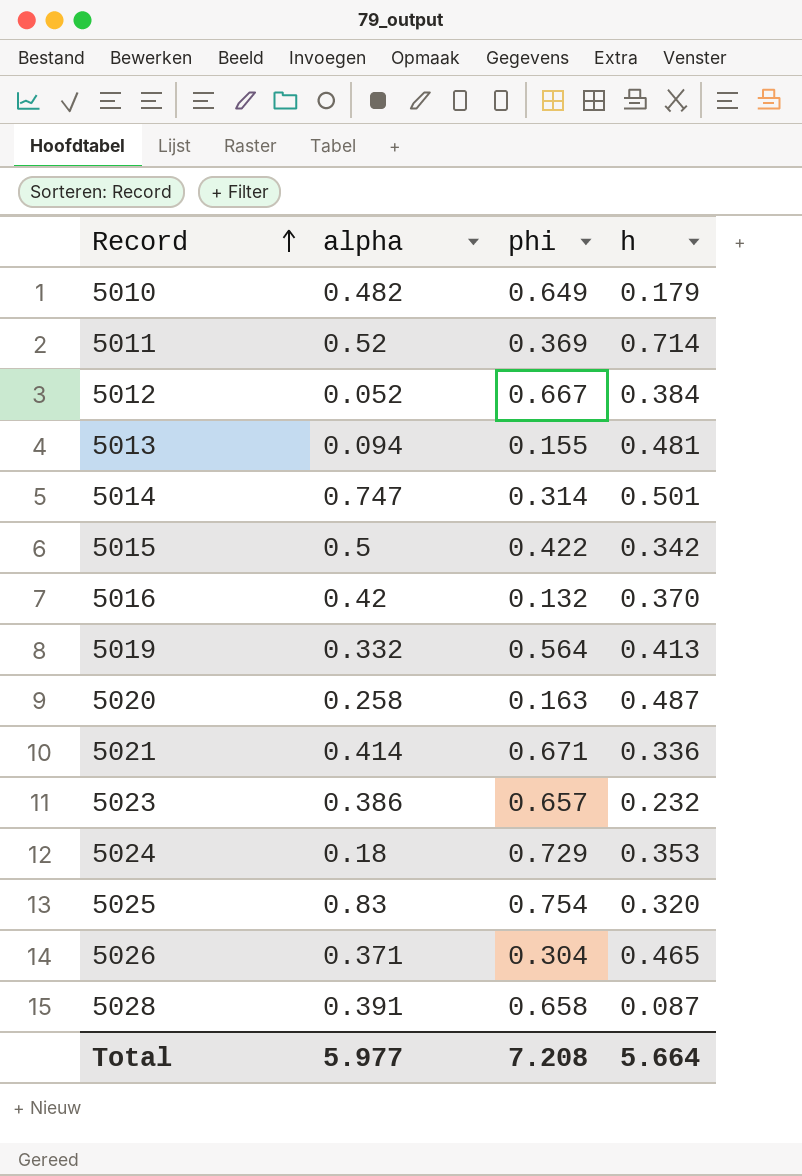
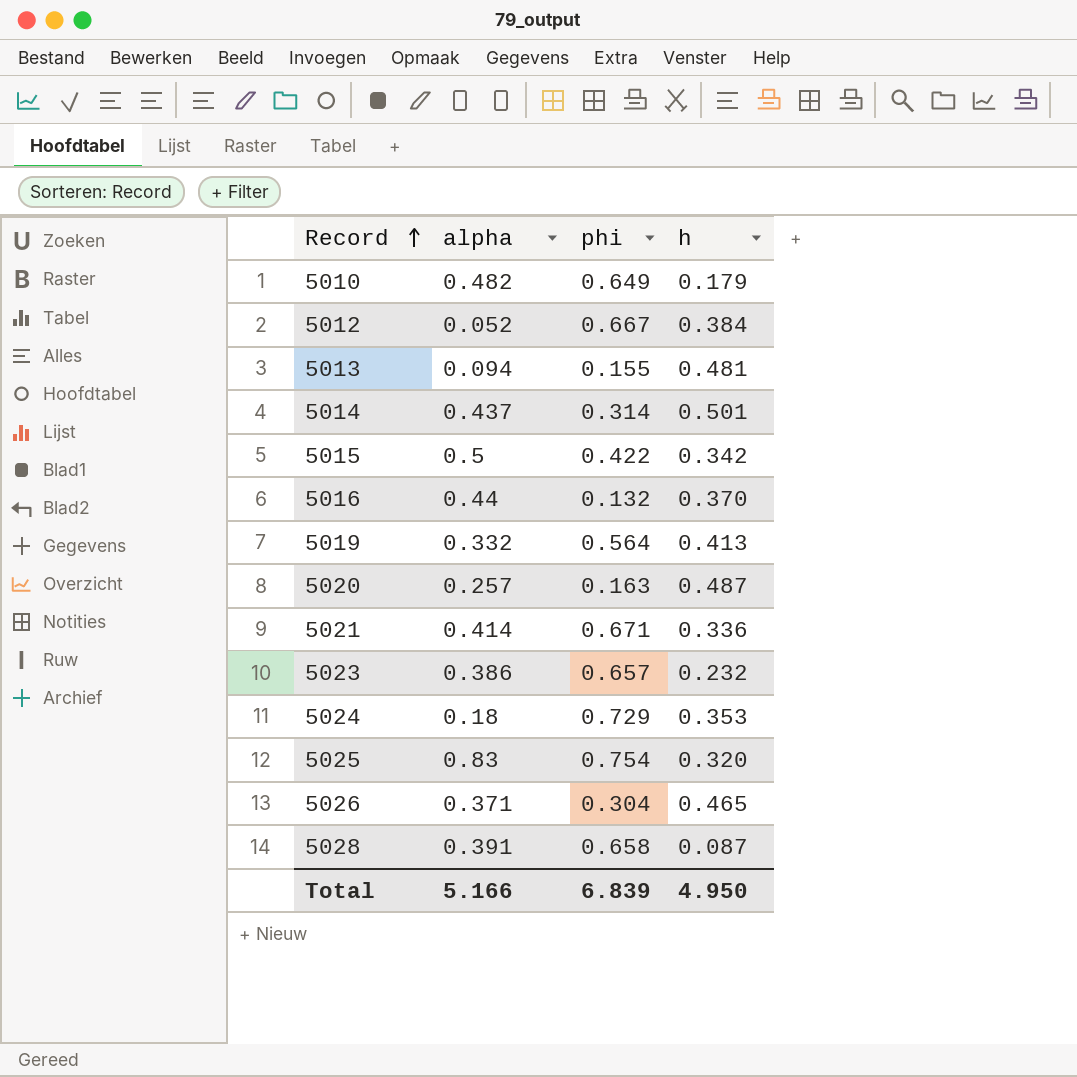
row 5011: 0.52 | 0.369 | 0.714 -> none
5014 | alpha: 0.747 -> 0.437
5016 | alpha: 0.42 -> 0.44
5020 | alpha: 0.258 -> 0.257
Total | alpha: 5.977 -> 5.166
Total | phi: 7.208 -> 6.839
Total | h: 5.664 -> 4.950

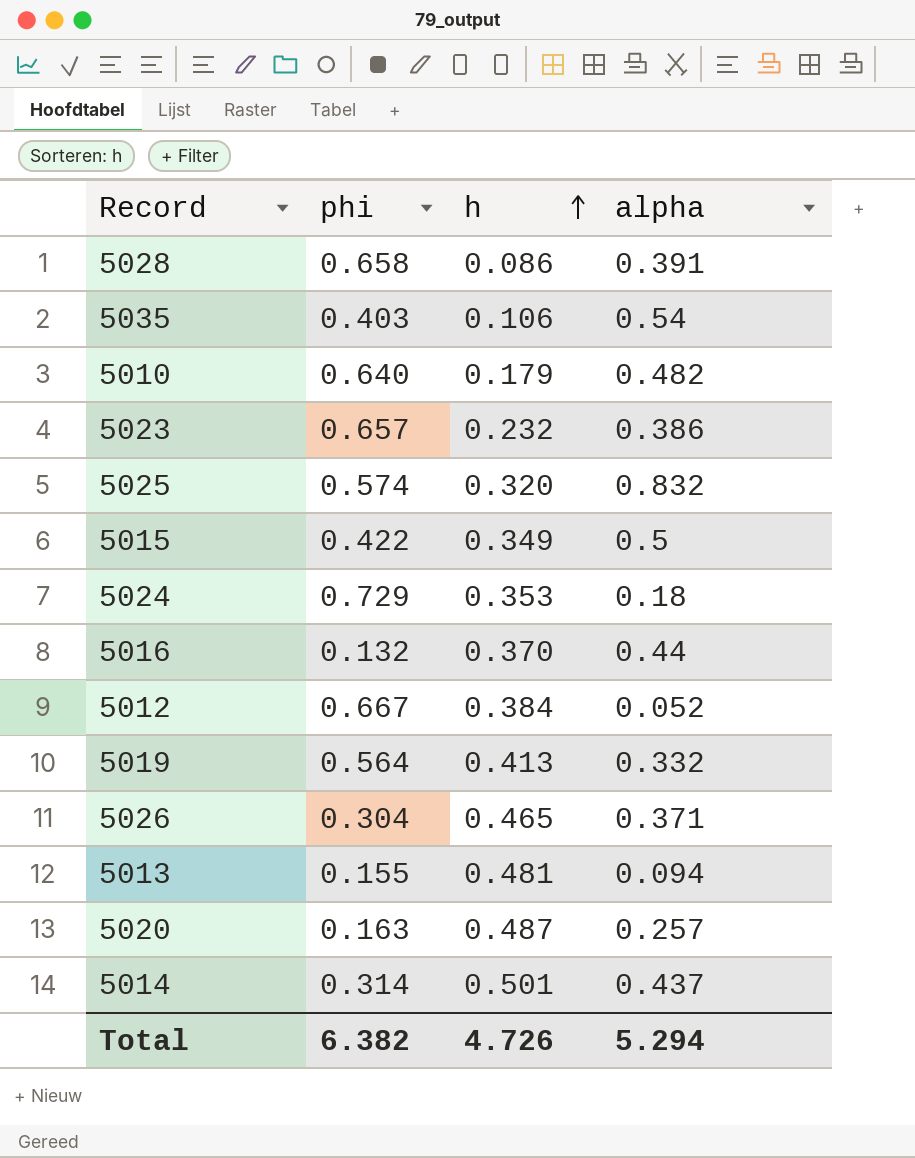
row order: Record ascending -> h ascending
column alpha | position: 2 -> 4
row 5021: 0.414 | 0.671 | 0.336 -> none
5028 | h: 0.087 -> 0.086
row 5035: none -> 0.403 | 0.106 | 0.54
5010 | phi: 0.649 -> 0.640
5025 | phi: 0.754 -> 0.574
5025 | alpha: 0.83 -> 0.832
5015 | h: 0.342 -> 0.349
Total | phi: 6.839 -> 6.382
Total | h: 4.950 -> 4.726
Total | alpha: 5.166 -> 5.294

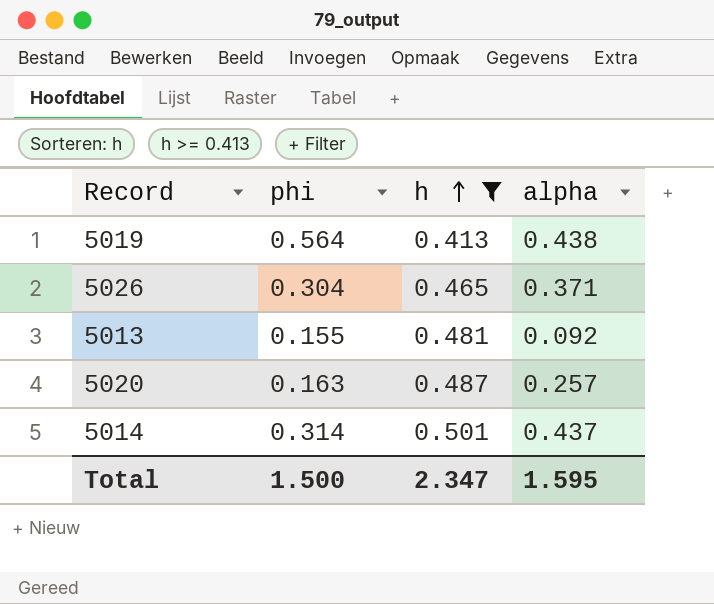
filter: none -> h >= 0.413
5019 | alpha: 0.332 -> 0.438
5013 | alpha: 0.094 -> 0.092
Total | phi: 6.382 -> 1.500
Total | h: 4.726 -> 2.347
Total | alpha: 5.294 -> 1.595

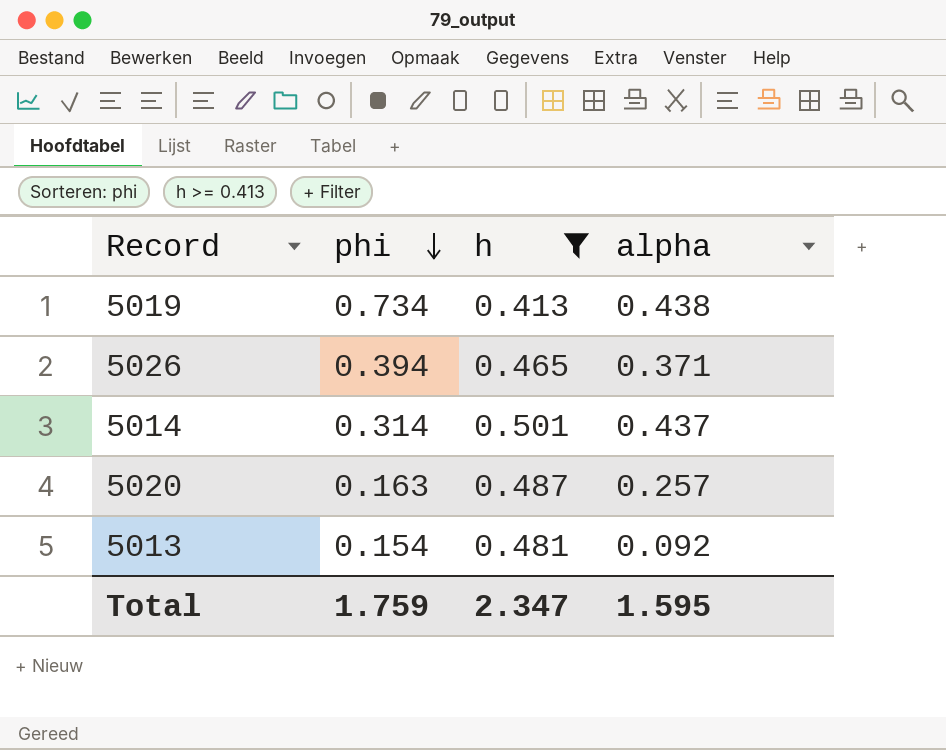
row order: h ascending -> phi descending
5019 | phi: 0.564 -> 0.734
5026 | phi: 0.304 -> 0.394
5013 | phi: 0.155 -> 0.154
Total | phi: 1.500 -> 1.759

